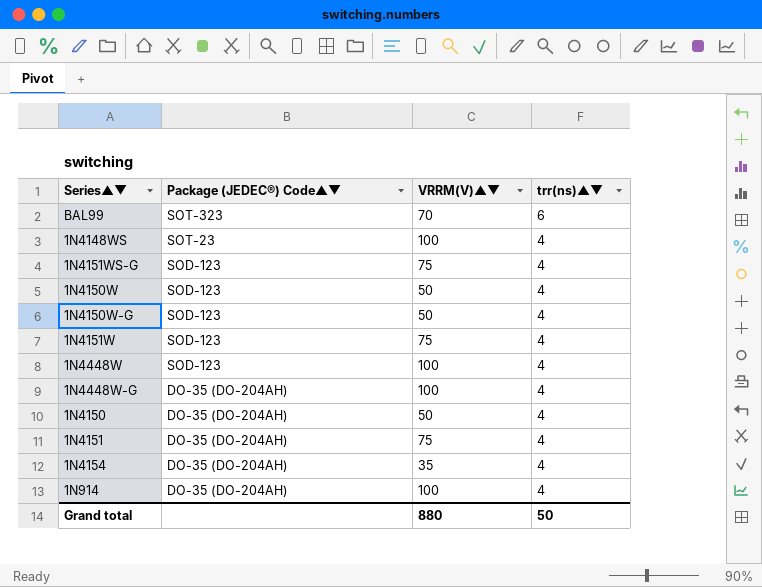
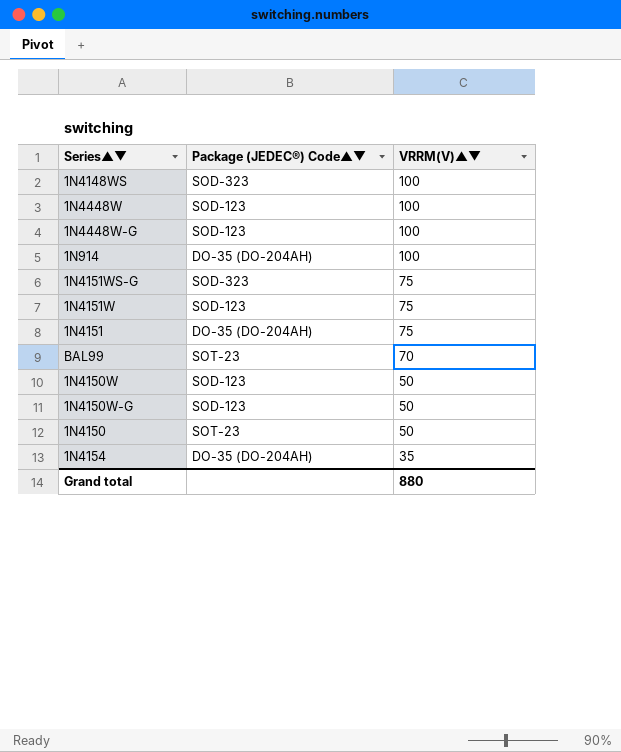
row order: Package (JEDEC®) Code▲▼ descending -> VRRM(V)▲▼ descending
column trr(ns)▲▼ | position: 4 -> none
1N4148WS | Package (JEDEC®) Code▲▼: SOT-23 -> SOD-323
1N4448W-G | Package (JEDEC®) Code▲▼: DO-35 (DO-204AH) -> SOD-123
1N4151WS-G | Package (JEDEC®) Code▲▼: SOD-123 -> SOD-323
BAL99 | Package (JEDEC®) Code▲▼: SOT-323 -> SOT-23
1N4150 | Package (JEDEC®) Code▲▼: DO-35 (DO-204AH) -> SOT-23

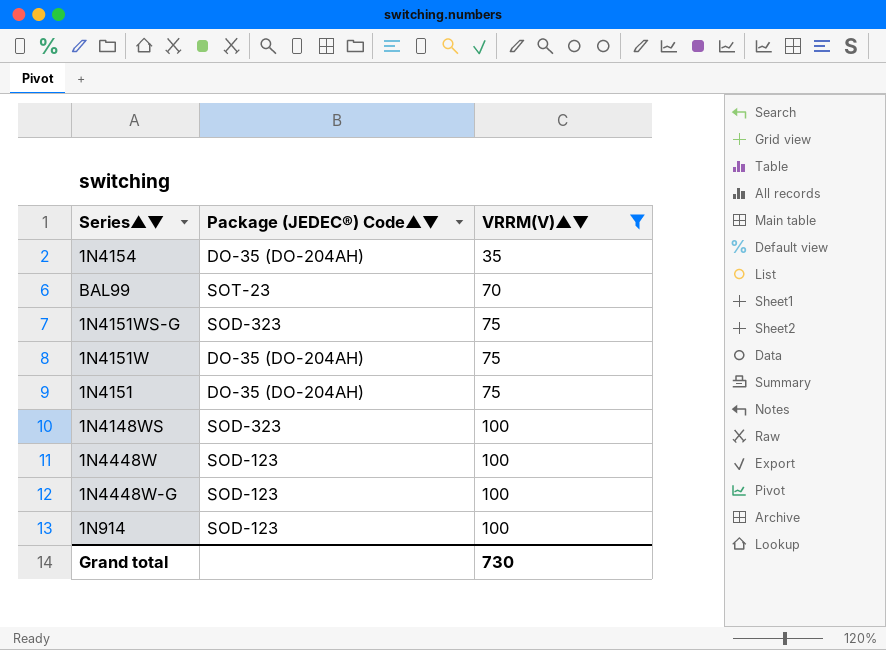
filter: none -> VRRM(V)▲▼ != 50
row order: VRRM(V)▲▼ descending -> VRRM(V)▲▼ ascending
1N4151W | Package (JEDEC®) Code▲▼: SOD-123 -> DO-35 (DO-204AH)
1N914 | Package (JEDEC®) Code▲▼: DO-35 (DO-204AH) -> SOD-123
Grand total | VRRM(V)▲▼: 880 -> 730

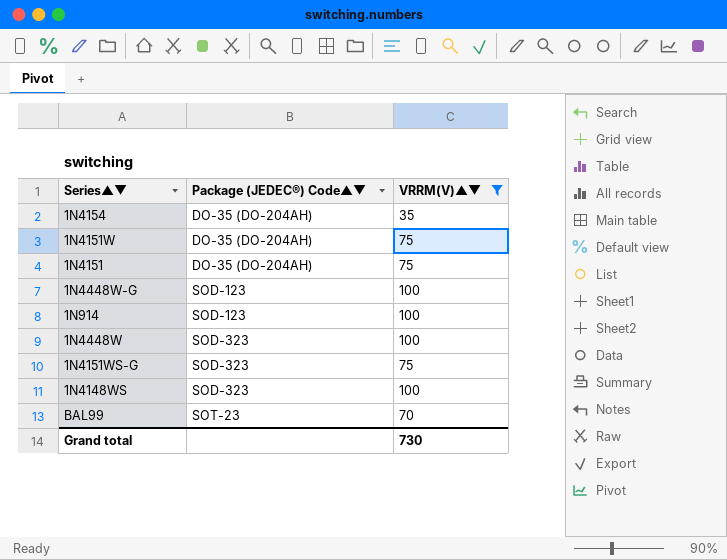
row order: VRRM(V)▲▼ ascending -> Package (JEDEC®) Code▲▼ ascending
1N4448W | Package (JEDEC®) Code▲▼: SOD-123 -> SOD-323

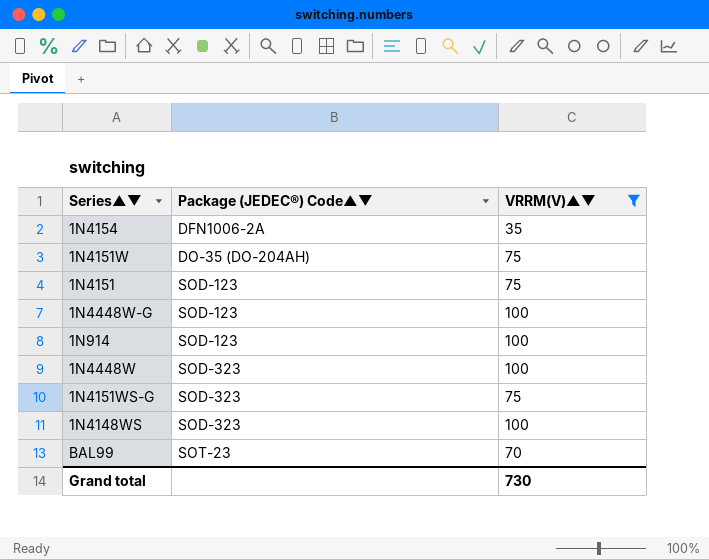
1N4154 | Package (JEDEC®) Code▲▼: DO-35 (DO-204AH) -> DFN1006-2A
1N4151 | Package (JEDEC®) Code▲▼: DO-35 (DO-204AH) -> SOD-123

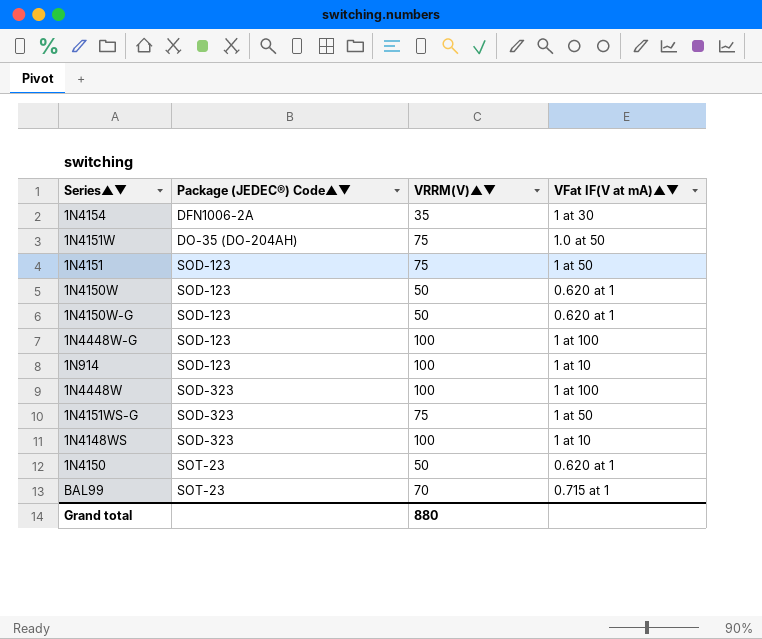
filter: VRRM(V)▲▼ != 50 -> none
column VFat IF(V at mA)▲▼ | position: none -> 4
Grand total | VRRM(V)▲▼: 730 -> 880

